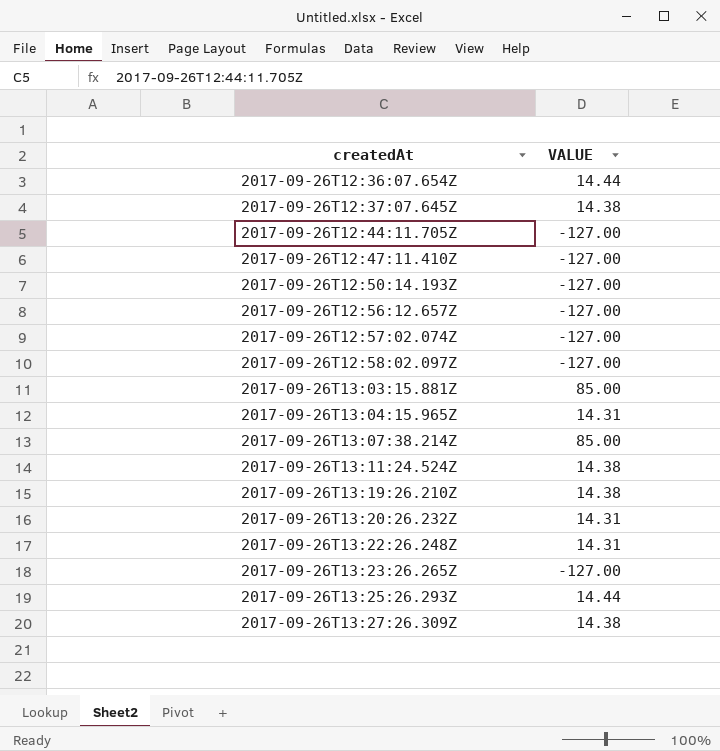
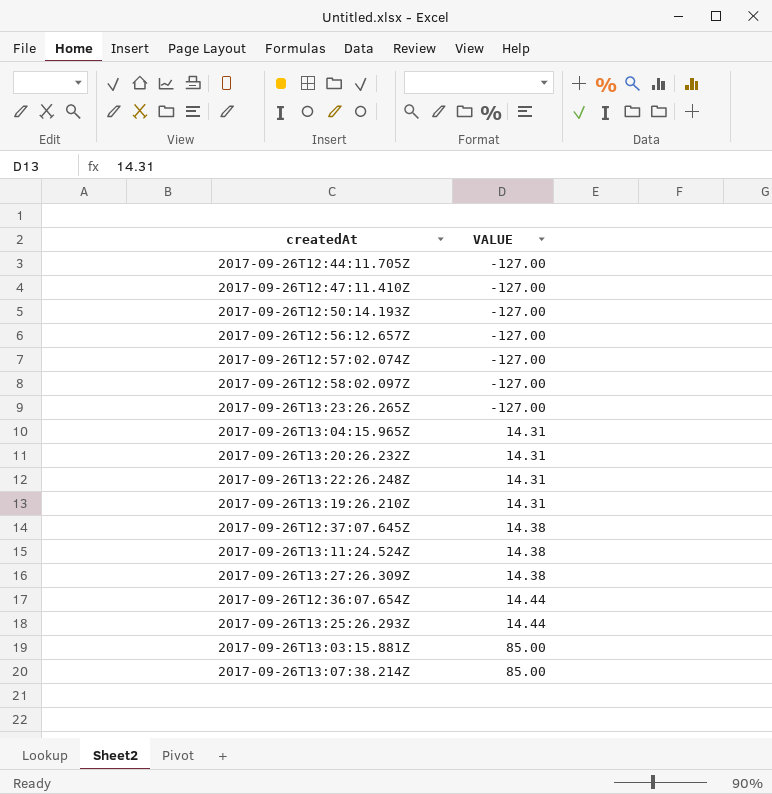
row order: createdAt ascending -> VALUE ascending
2017-09-26T13:19:26.210Z | VALUE: 14.38 -> 14.31

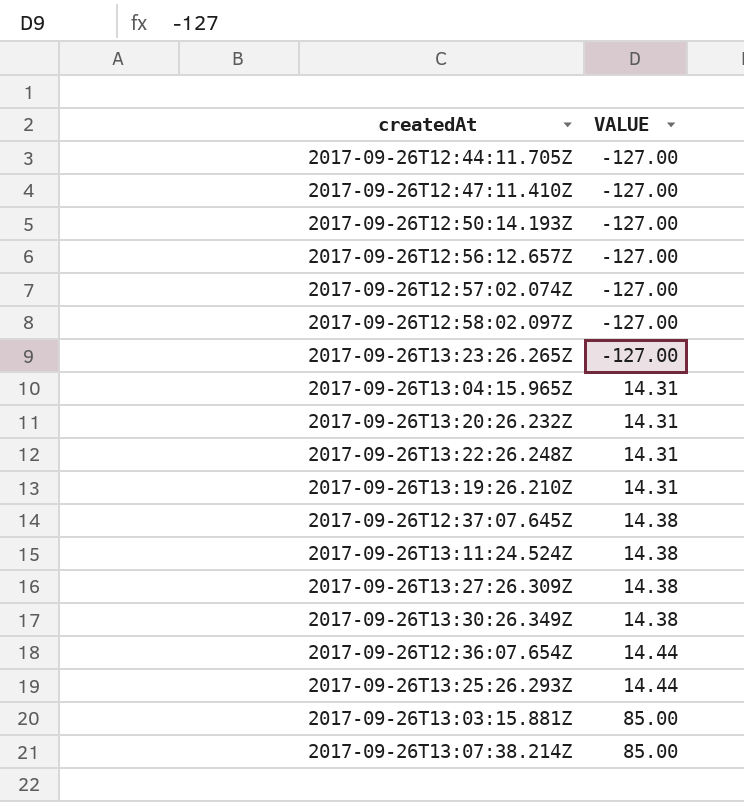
row 2017-09-26T13:30:26.349Z: none -> 14.38

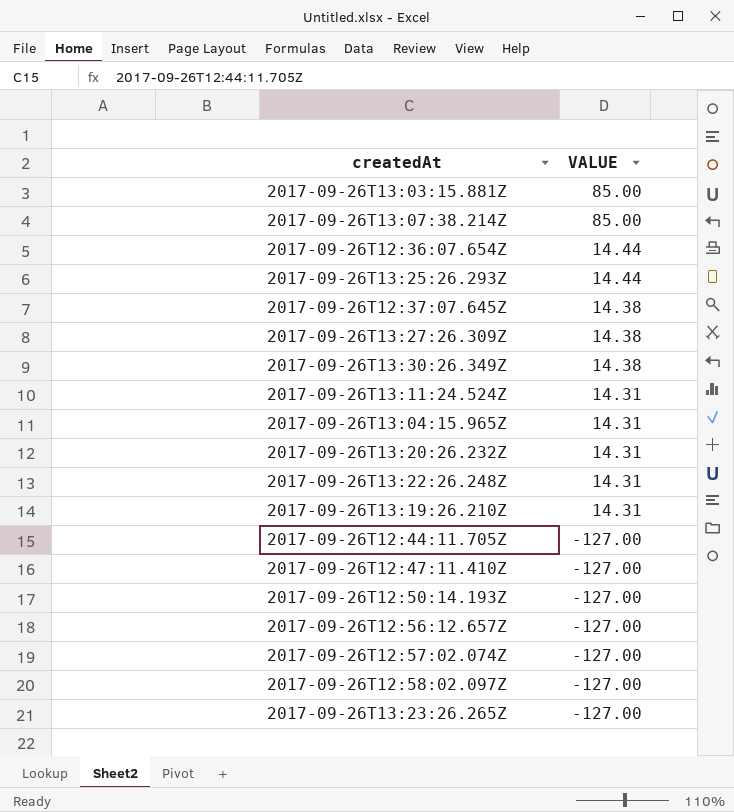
row order: VALUE ascending -> VALUE descending
2017-09-26T13:11:24.524Z | VALUE: 14.38 -> 14.31

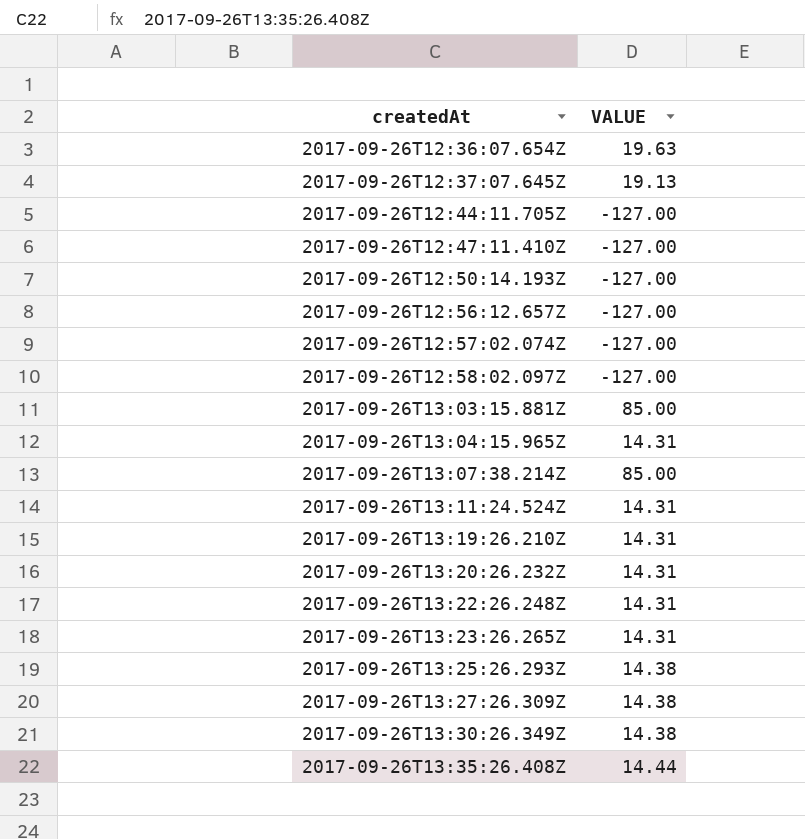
row order: VALUE descending -> createdAt ascending
2017-09-26T12:36:07.654Z | VALUE: 14.44 -> 19.63
2017-09-26T12:37:07.645Z | VALUE: 14.38 -> 19.13
2017-09-26T13:23:26.265Z | VALUE: -127.00 -> 14.31
2017-09-26T13:25:26.293Z | VALUE: 14.44 -> 14.38
row 2017-09-26T13:35:26.408Z: none -> 14.44

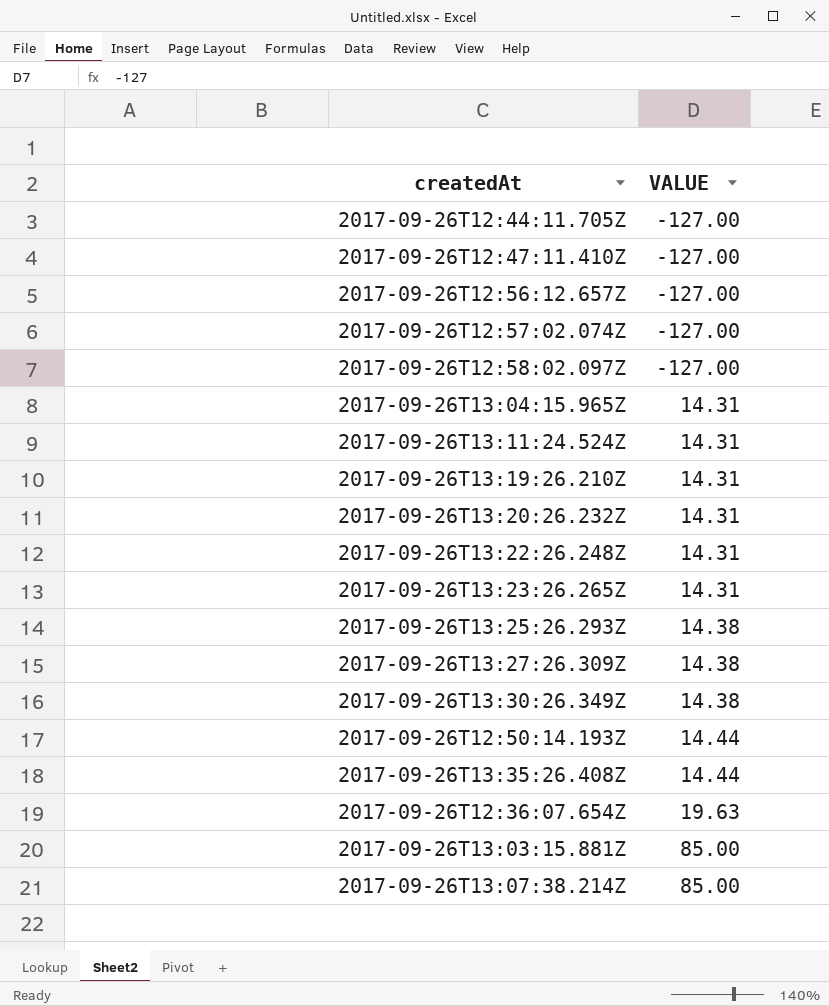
row order: createdAt ascending -> VALUE ascending
row 2017-09-26T12:37:07.645Z: 19.13 -> none
2017-09-26T12:50:14.193Z | VALUE: -127.00 -> 14.44

